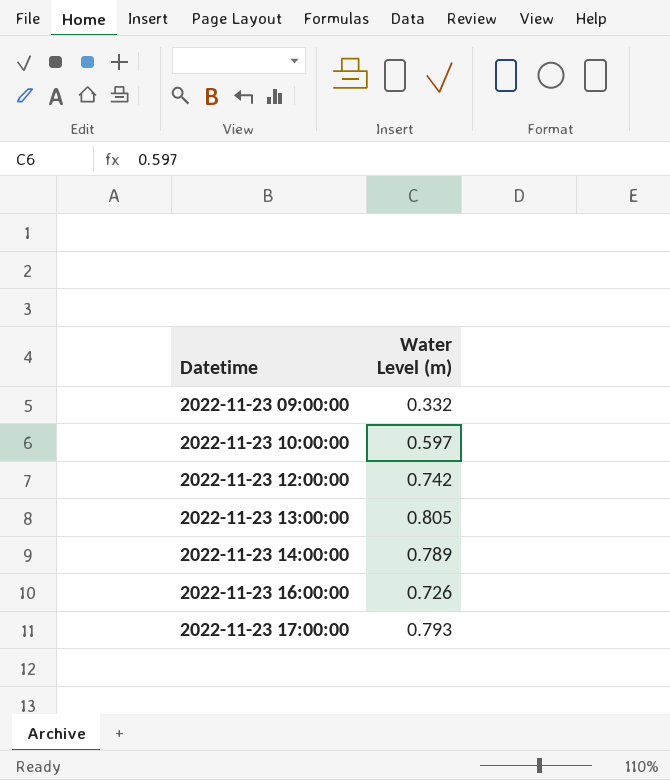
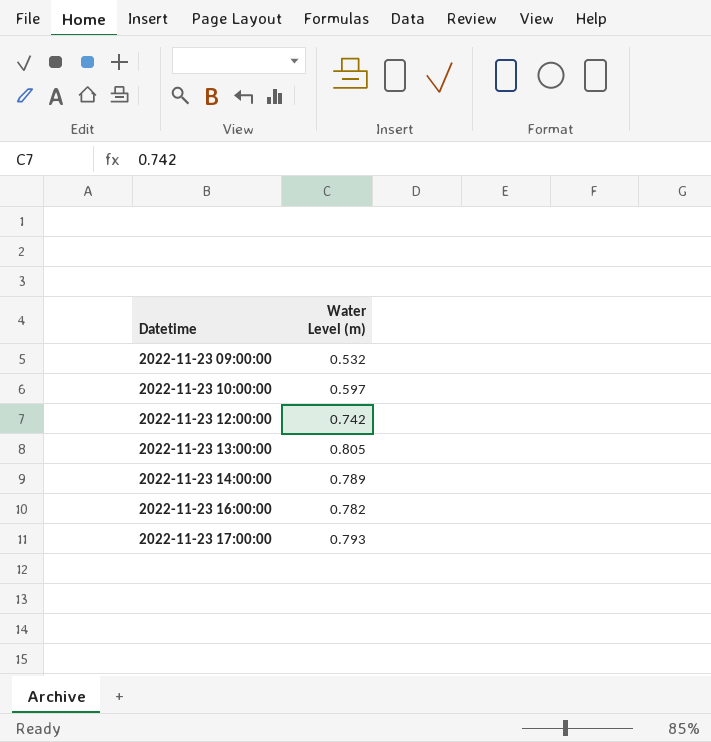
2022-11-23 09:00:00 | Water Level (m): 0.332 -> 0.532
2022-11-23 16:00:00 | Water Level (m): 0.726 -> 0.782

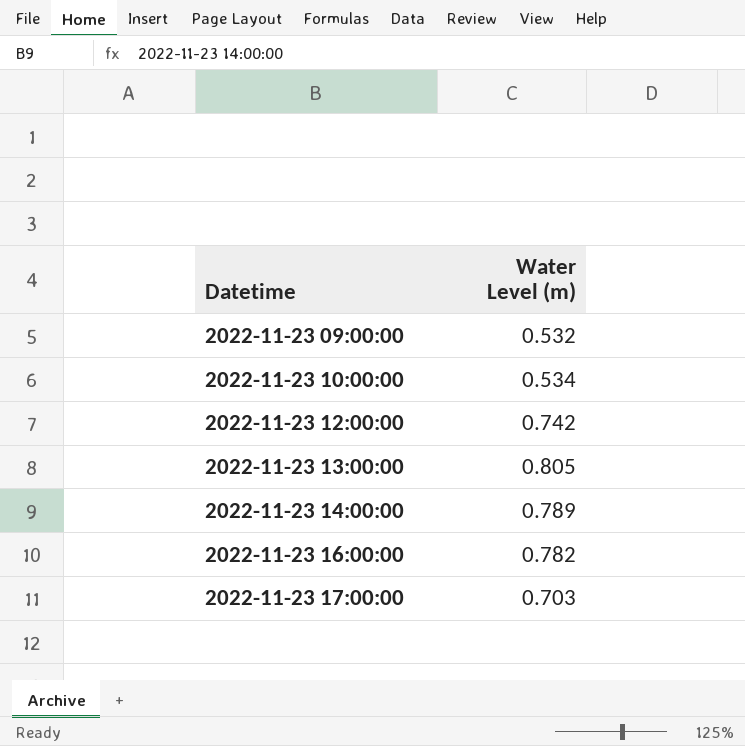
2022-11-23 10:00:00 | Water Level (m): 0.597 -> 0.534
2022-11-23 17:00:00 | Water Level (m): 0.793 -> 0.703

